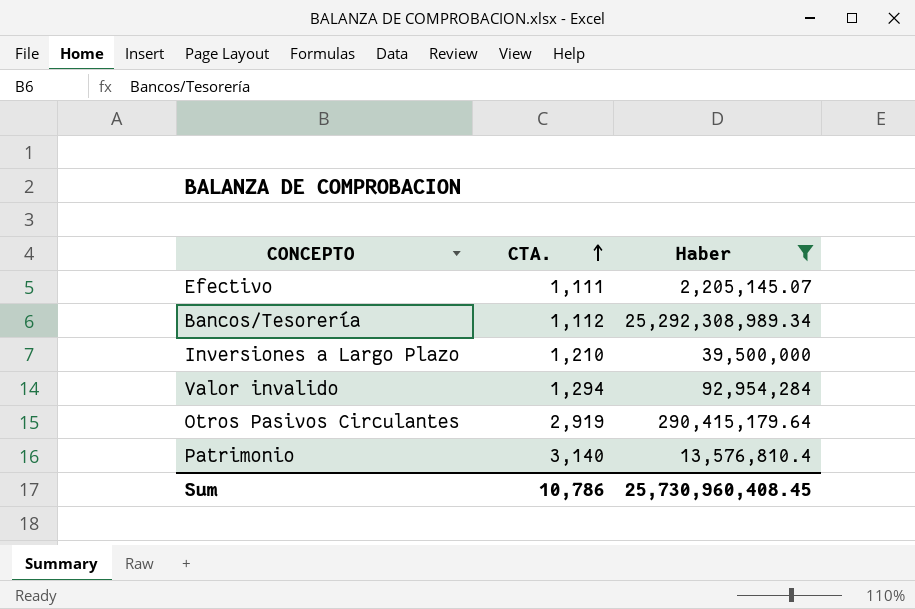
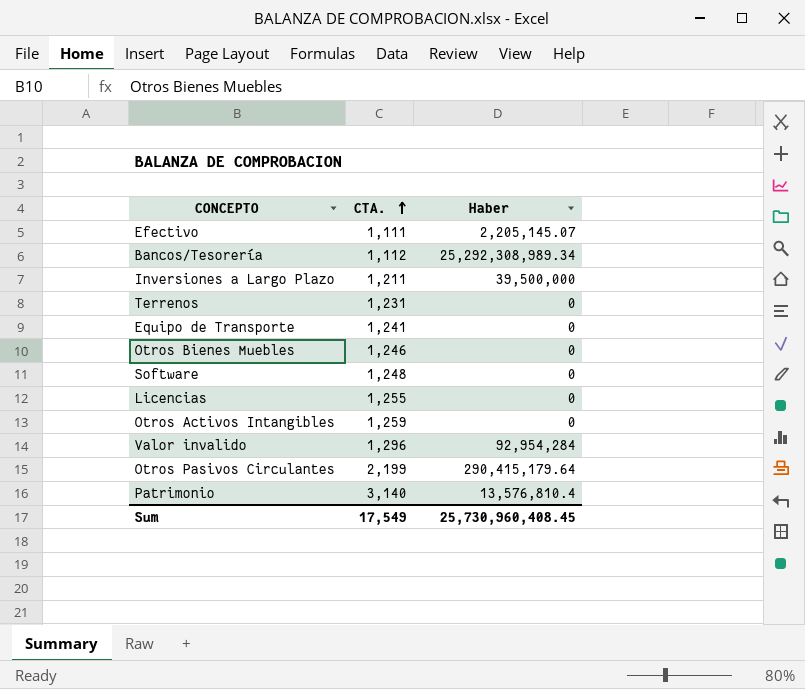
filter: Haber != 0 -> none
Inversiones a Largo Plazo | CTA.: 1,210 -> 1,211
Valor invalido | CTA.: 1,294 -> 1,296
Otros Pasivos Circulantes | CTA.: 2,919 -> 2,199
Sum | CTA.: 10,786 -> 17,549

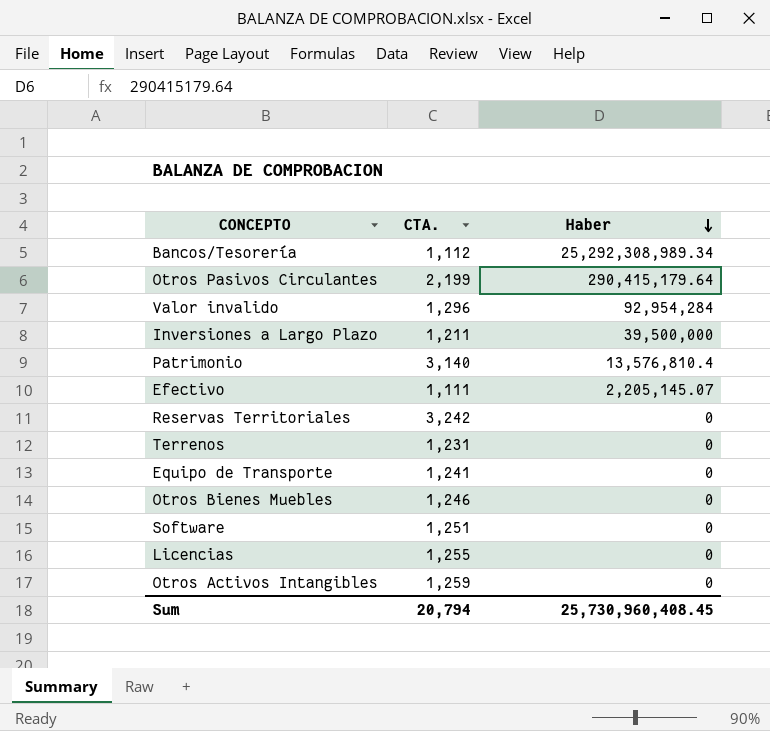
row order: CTA. ascending -> Haber descending
row Reservas Territoriales: none -> 3,242 | 0
Software | CTA.: 1,248 -> 1,251
Sum | CTA.: 17,549 -> 20,794

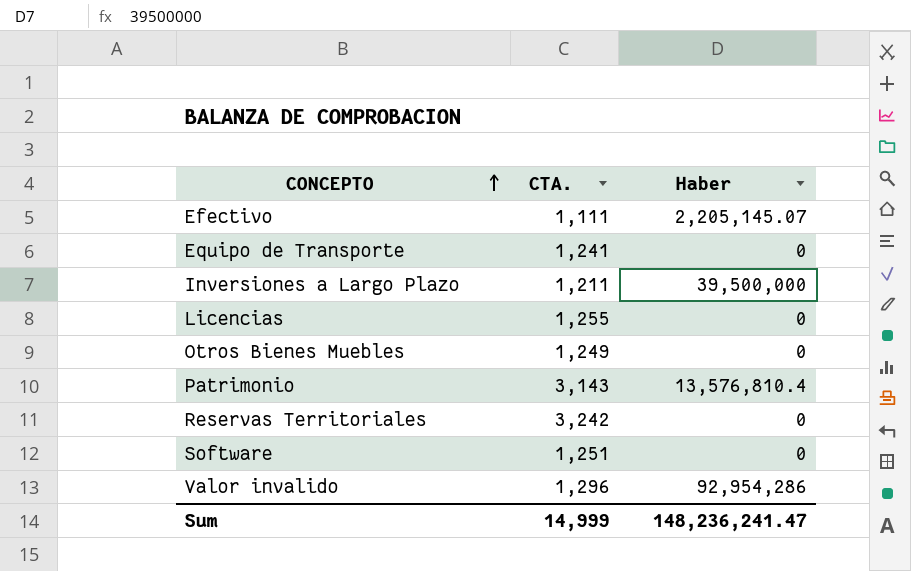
row order: Haber descending -> CONCEPTO ascending
row Bancos/Tesorería: 1,112 | 25,292,308,989.34 -> none
row Otros Pasivos Circulantes: 2,199 | 290,415,179.64 -> none
row Terrenos: 1,231 | 0 -> none
row Otros Activos Intangibles: 1,259 | 0 -> none
Otros Bienes Muebles | CTA.: 1,246 -> 1,249
Patrimonio | CTA.: 3,140 -> 3,143
Valor invalido | Haber: 92,954,284 -> 92,954,286
Sum | CTA.: 20,794 -> 14,999
Sum | Haber: 25,730,960,408.45 -> 148,236,241.47

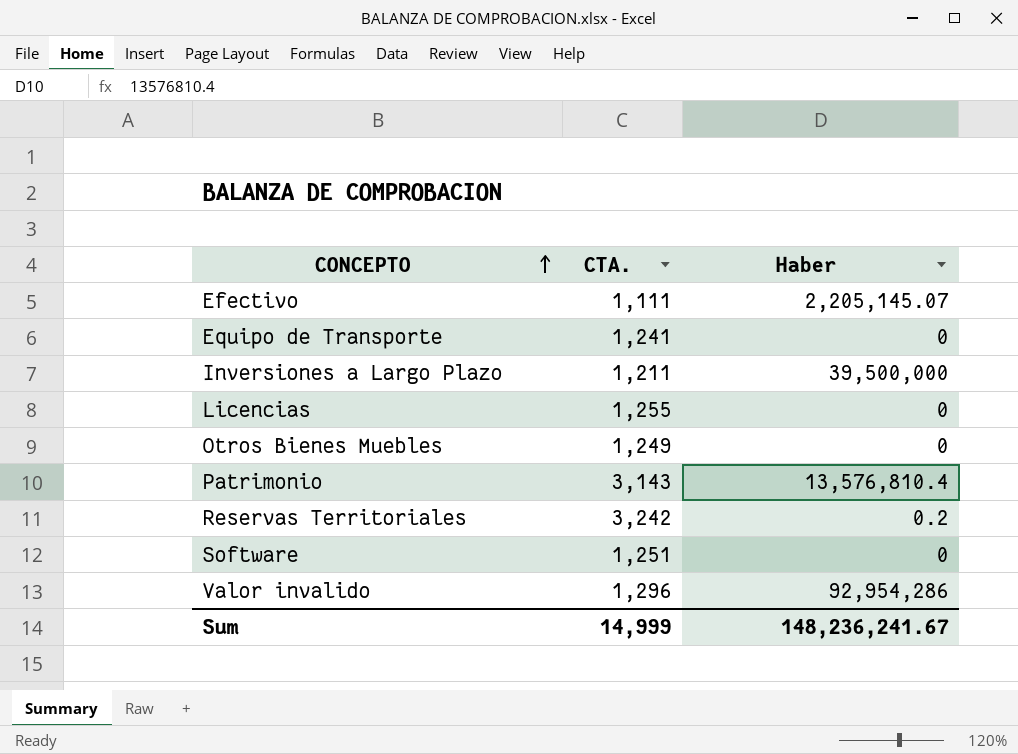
Reservas Territoriales | Haber: 0 -> 0.2
Sum | Haber: 148,236,241.47 -> 148,236,241.67

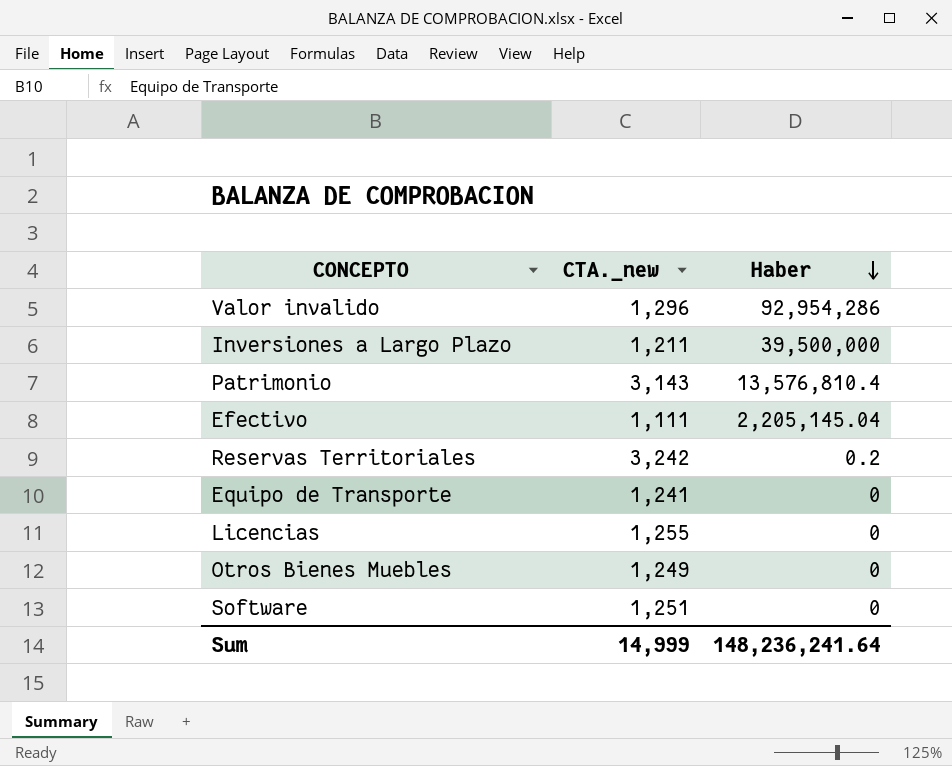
row order: CONCEPTO ascending -> Haber descending
column name: CTA. -> CTA._new
Efectivo | Haber: 2,205,145.07 -> 2,205,145.04
Sum | Haber: 148,236,241.67 -> 148,236,241.64

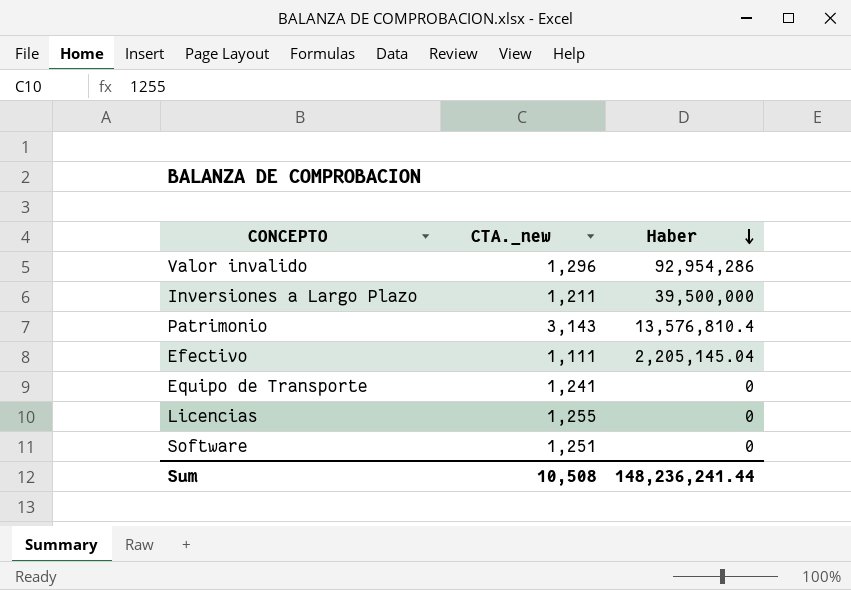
row Reservas Territoriales: 3,242 | 0.2 -> none
row Otros Bienes Muebles: 1,249 | 0 -> none
Sum | CTA._new: 14,999 -> 10,508
Sum | Haber: 148,236,241.64 -> 148,236,241.44

